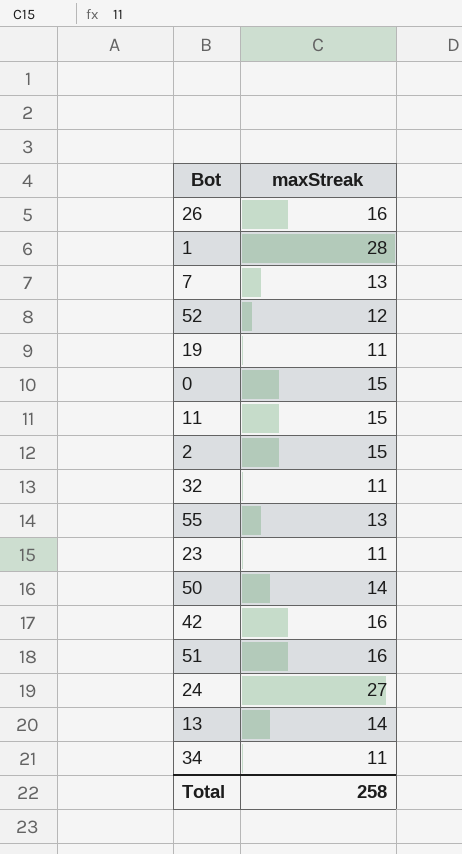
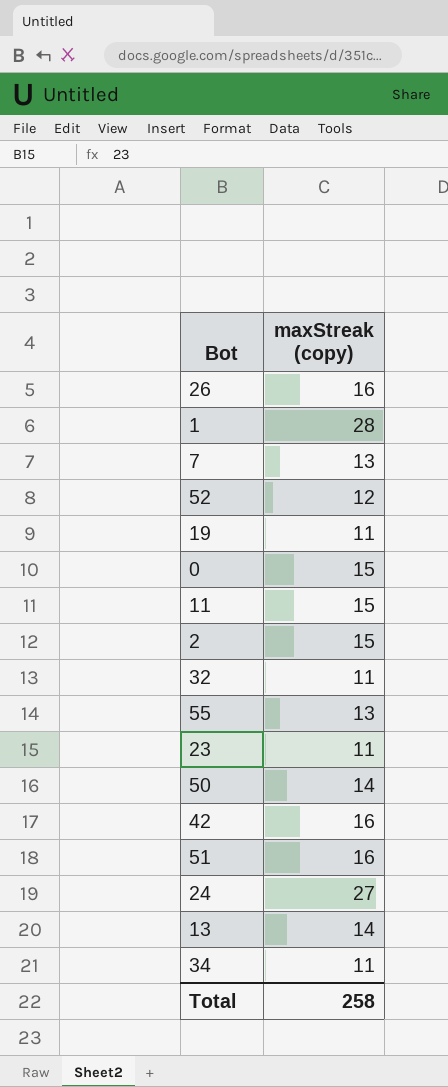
column name: maxStreak -> maxStreak (copy)

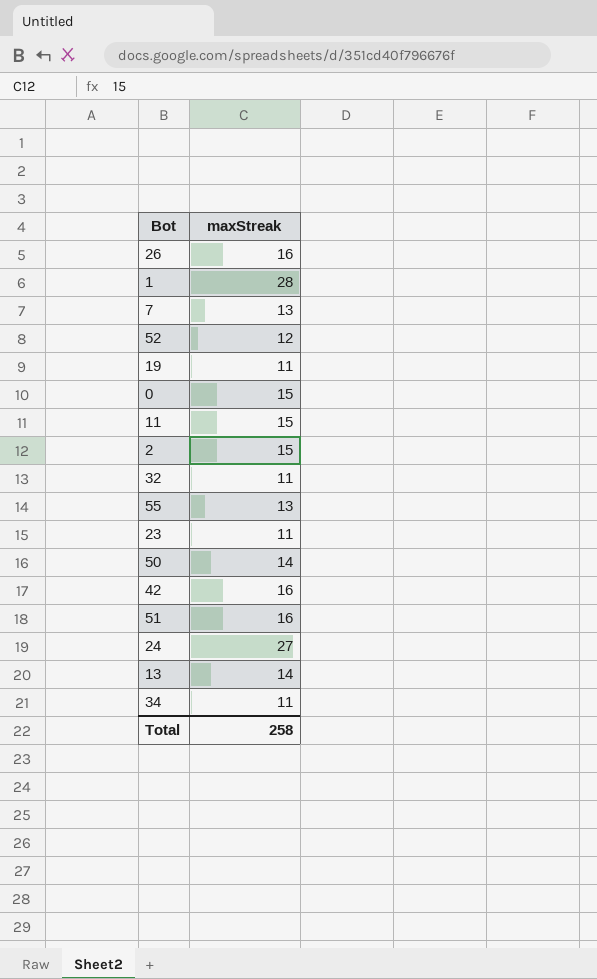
column name: maxStreak (copy) -> maxStreak

